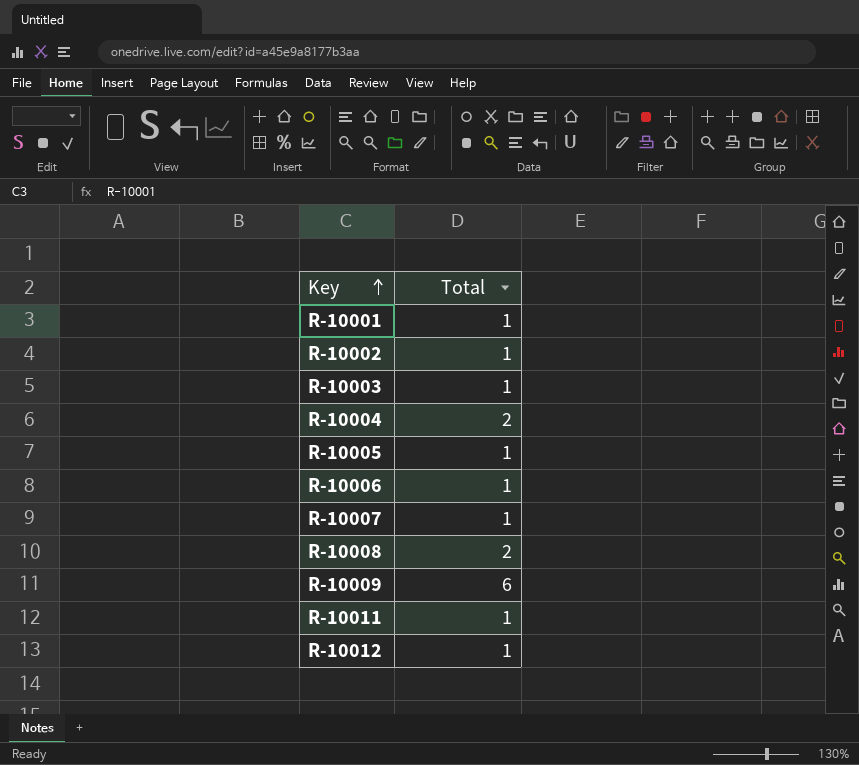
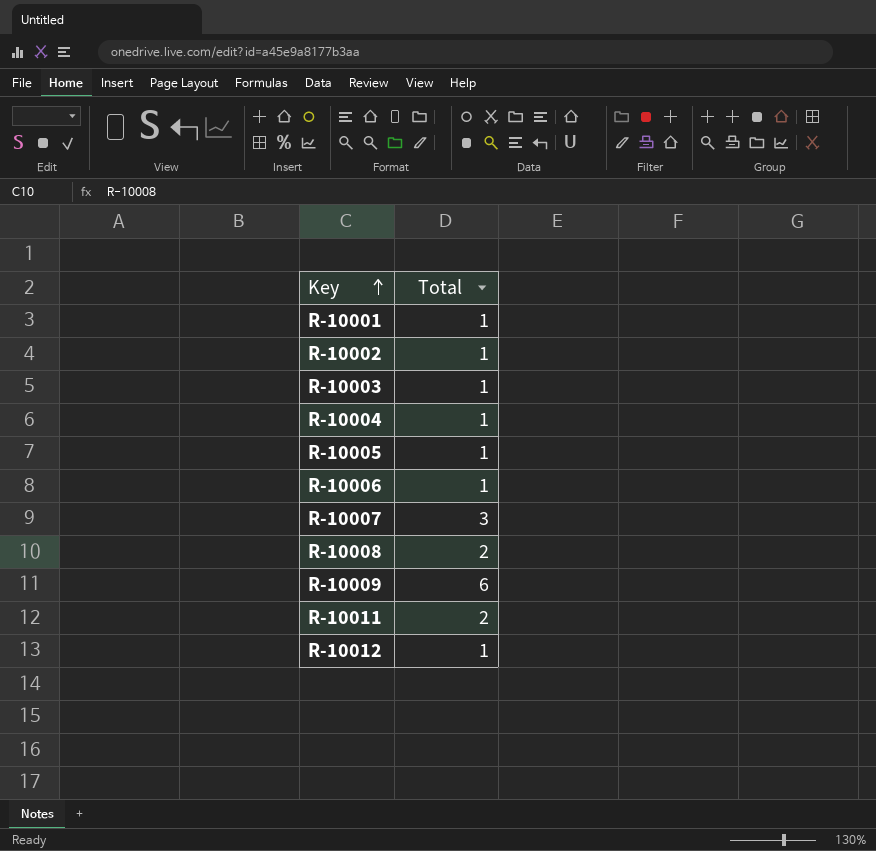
R-10004 | Total: 2 -> 1
R-10007 | Total: 1 -> 3
R-10011 | Total: 1 -> 2

